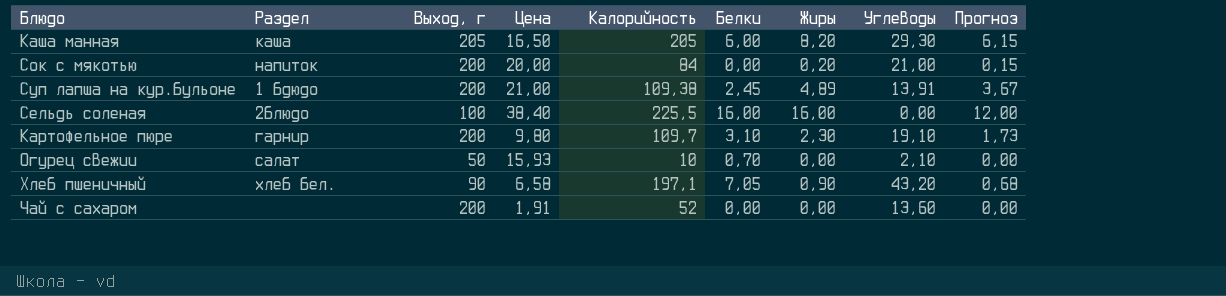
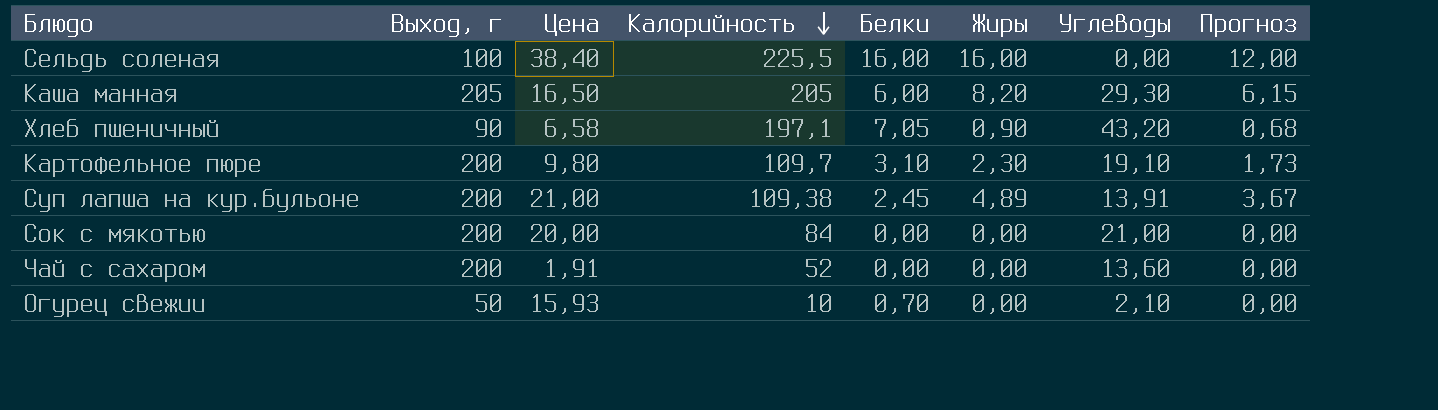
row order: none -> Калорийность descending
column Раздел | position: 2 -> none
Сок с мякотью | Жиры: 0,20 -> 0,00
Сок с мякотью | Прогноз: 0,15 -> 0,00

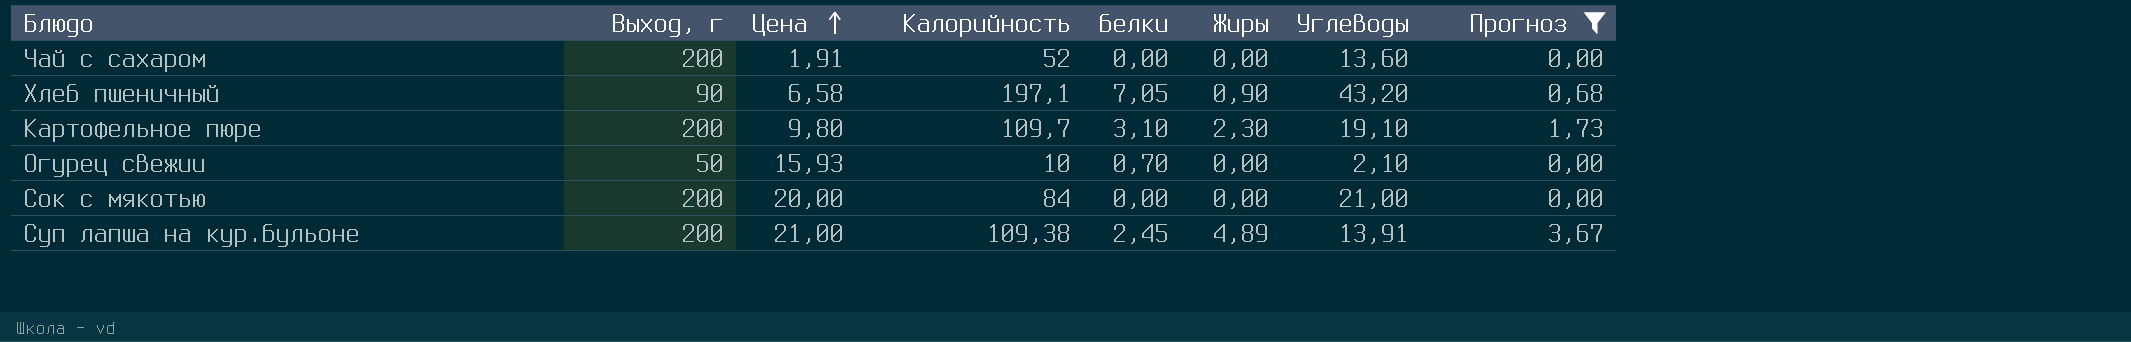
filter: none -> Прогноз <= 3,67
row order: Калорийность descending -> Цена ascending
column name: Белки -> белки

